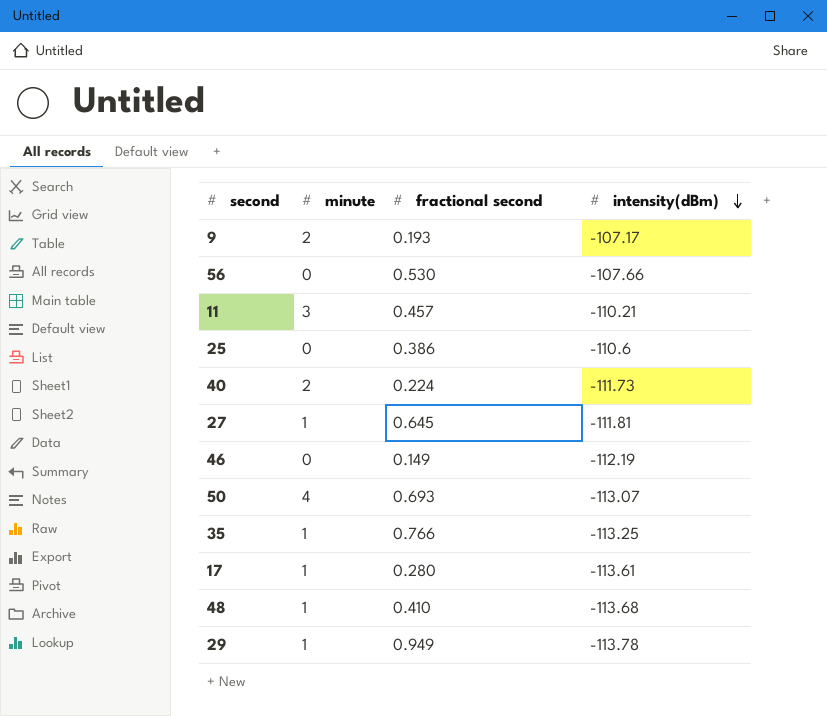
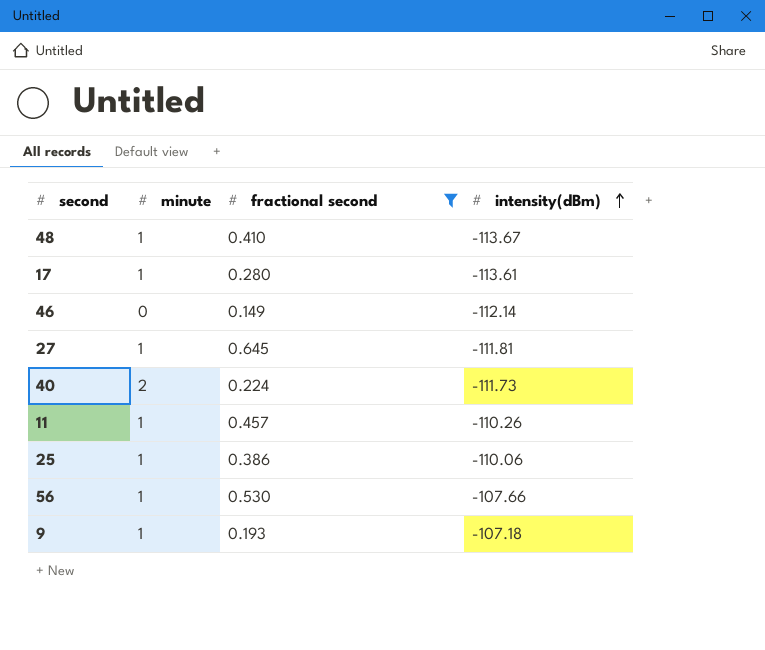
filter: none -> fractional second <= 0.645
row order: intensity(dBm) descending -> intensity(dBm) ascending
48 | intensity(dBm): -113.68 -> -113.67
46 | intensity(dBm): -112.19 -> -112.14
11 | minute: 3 -> 1
11 | intensity(dBm): -110.21 -> -110.26
25 | minute: 0 -> 1
25 | intensity(dBm): -110.6 -> -110.06
56 | minute: 0 -> 1
9 | minute: 2 -> 1
9 | intensity(dBm): -107.17 -> -107.18

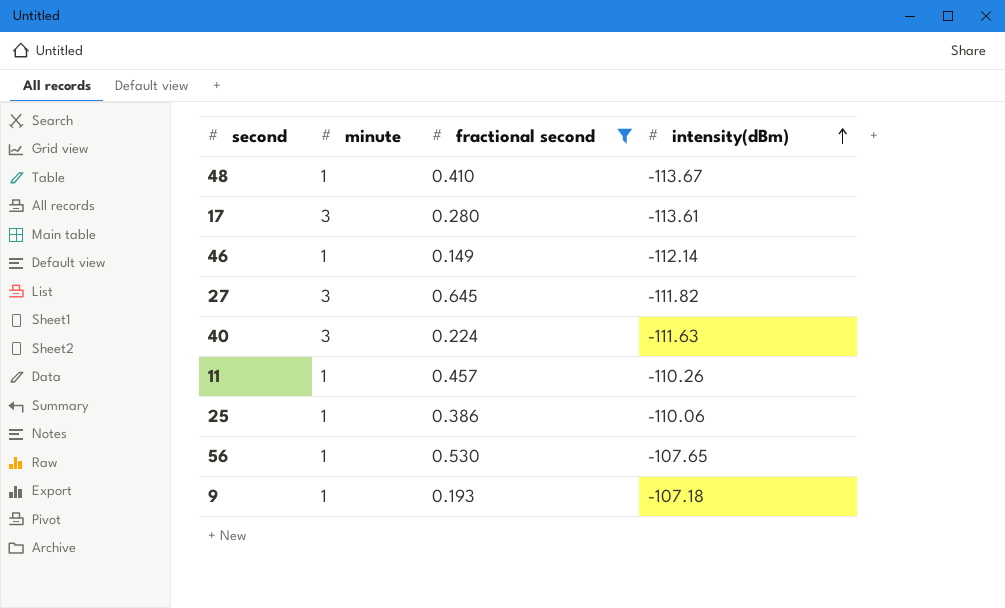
17 | minute: 1 -> 3
46 | minute: 0 -> 1
27 | minute: 1 -> 3
27 | intensity(dBm): -111.81 -> -111.82
40 | minute: 2 -> 3
40 | intensity(dBm): -111.73 -> -111.63
56 | intensity(dBm): -107.66 -> -107.65

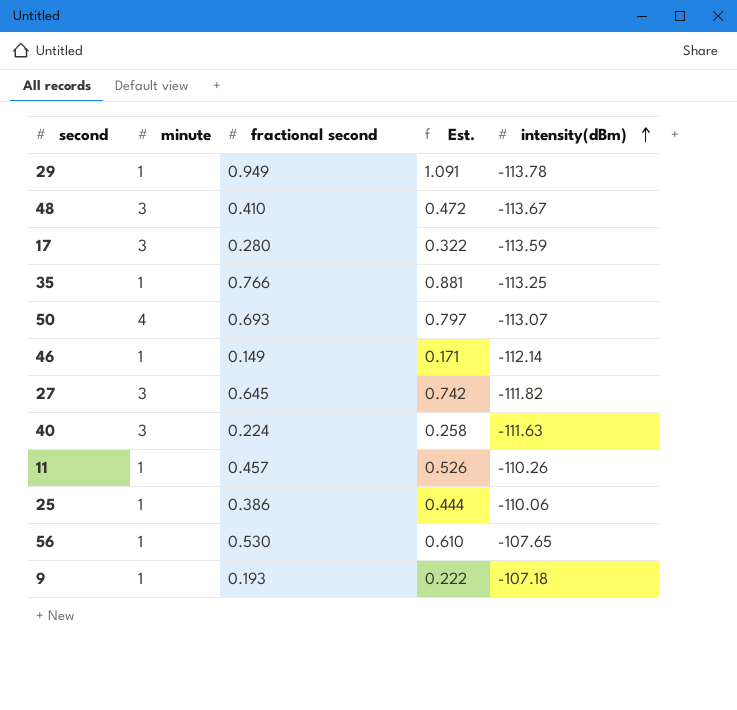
filter: fractional second <= 0.645 -> none
column Est. | formula: none -> [fractional second] * 1.15
48 | minute: 1 -> 3
17 | intensity(dBm): -113.61 -> -113.59

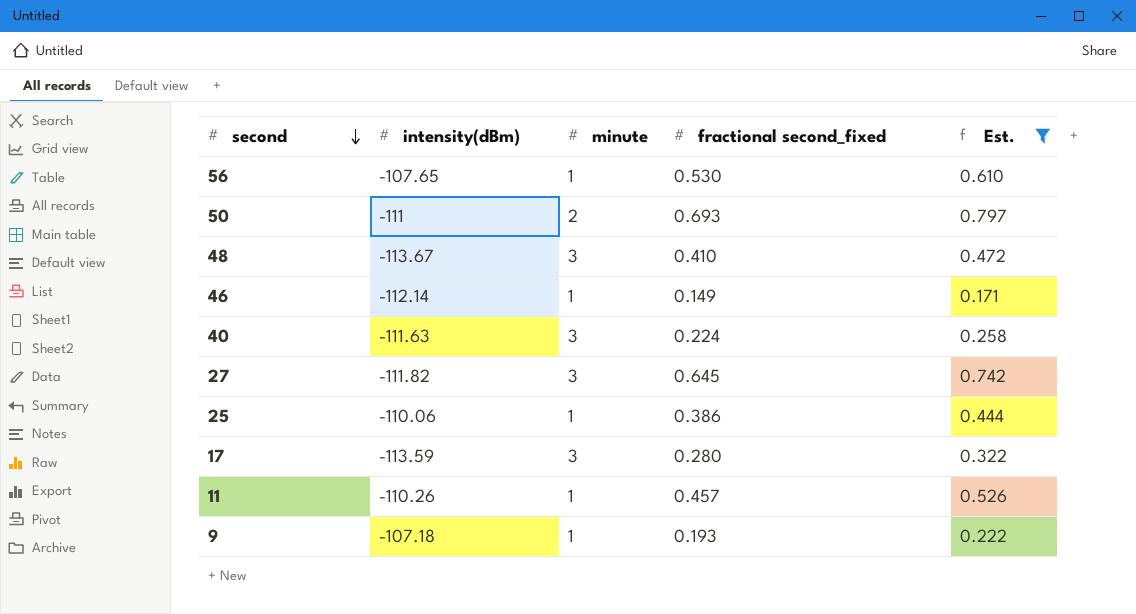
filter: none -> Est. <= 0.797
row order: intensity(dBm) ascending -> second descending
column intensity(dBm) | position: 5 -> 2
column name: fractional second -> fractional second_fixed
50 | intensity(dBm): -113.07 -> -111
50 | minute: 4 -> 2

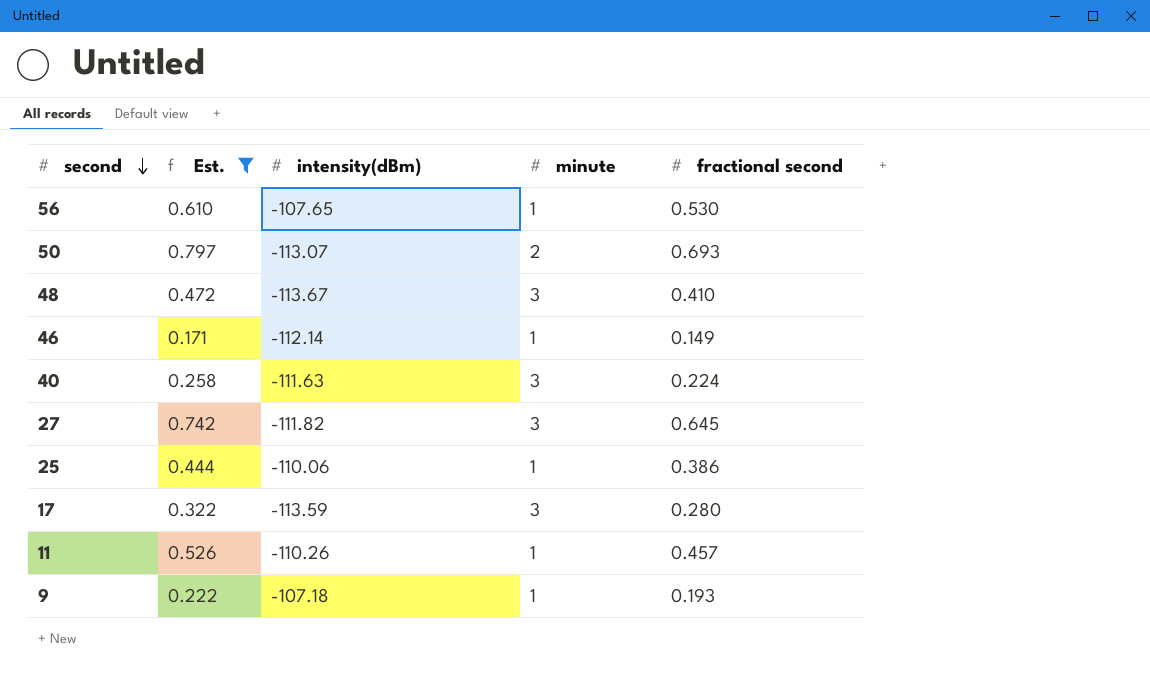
column Est. | position: 5 -> 2
column name: fractional second_fixed -> fractional second
50 | intensity(dBm): -111 -> -113.07

